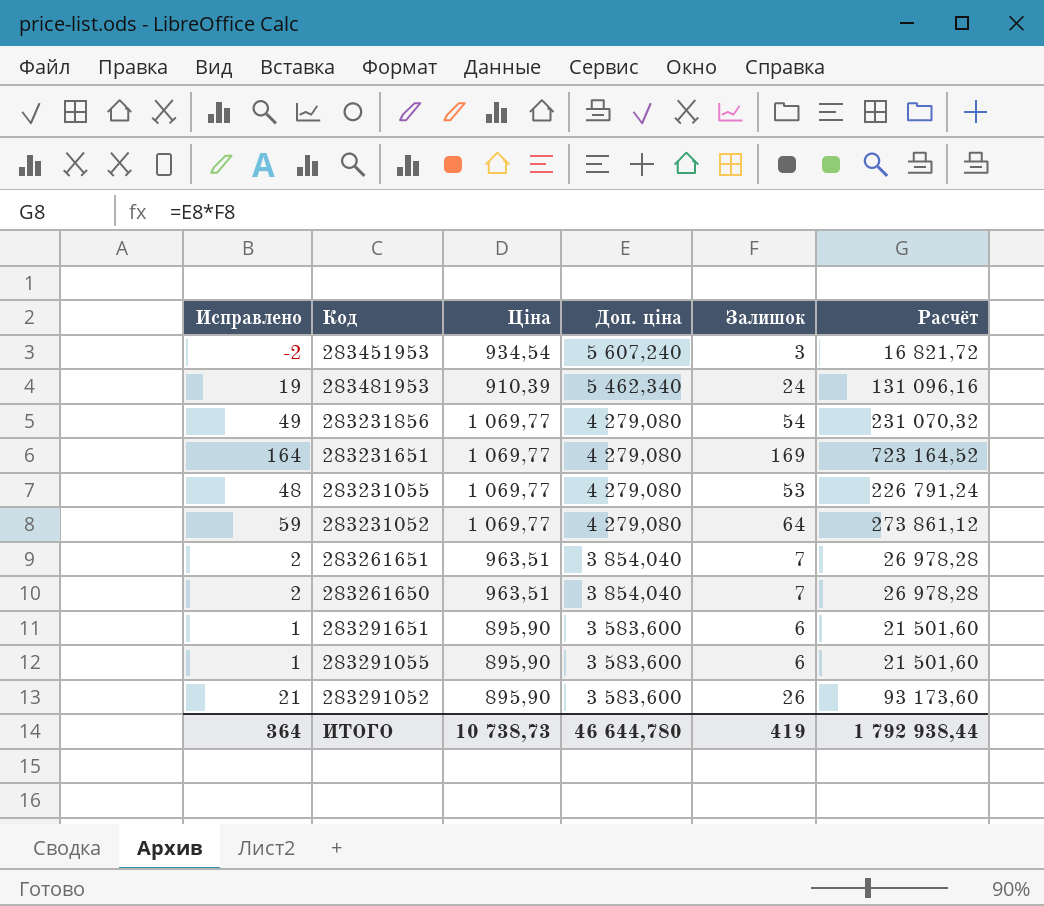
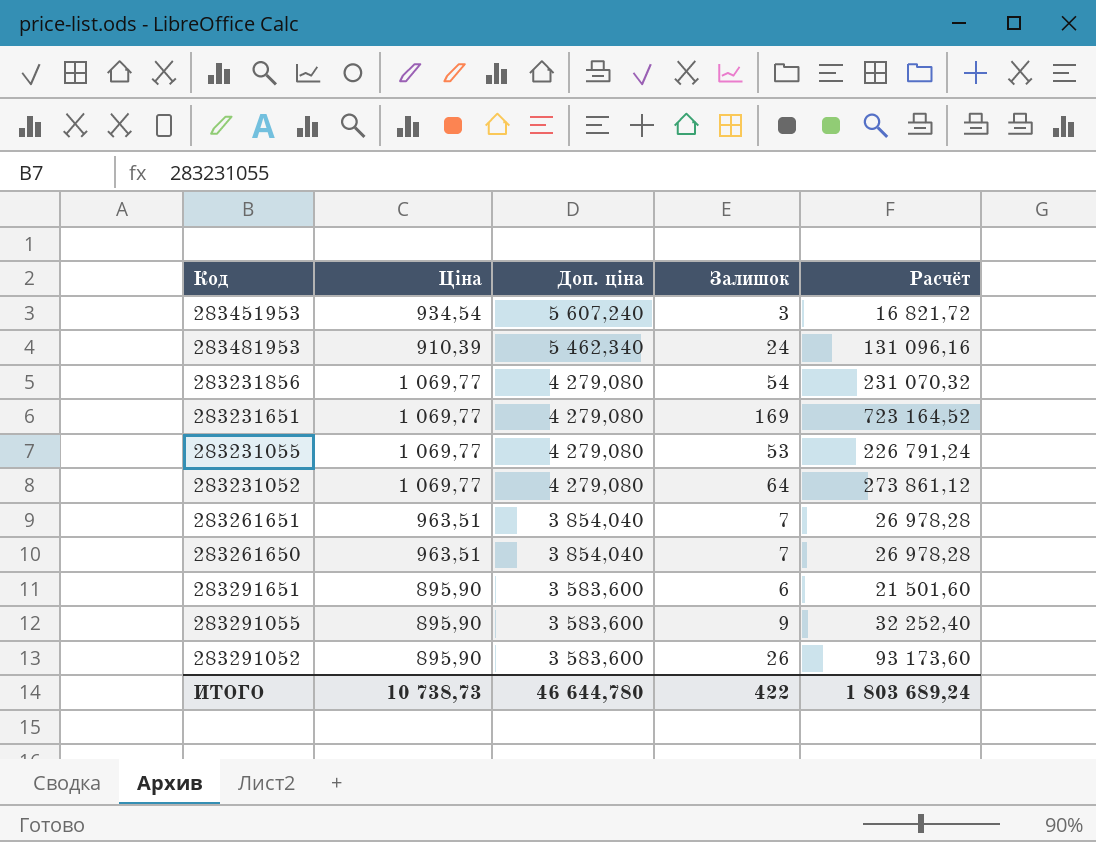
column Исправлено | formula: [Залишок] - 5 -> none
283291055 | Залишок: 6 -> 9
283291055 | Расчёт: 21 501,60 -> 32 252,40
ИТОГО | Залишок: 419 -> 422
ИТОГО | Расчёт: 1 792 938,44 -> 1 803 689,24

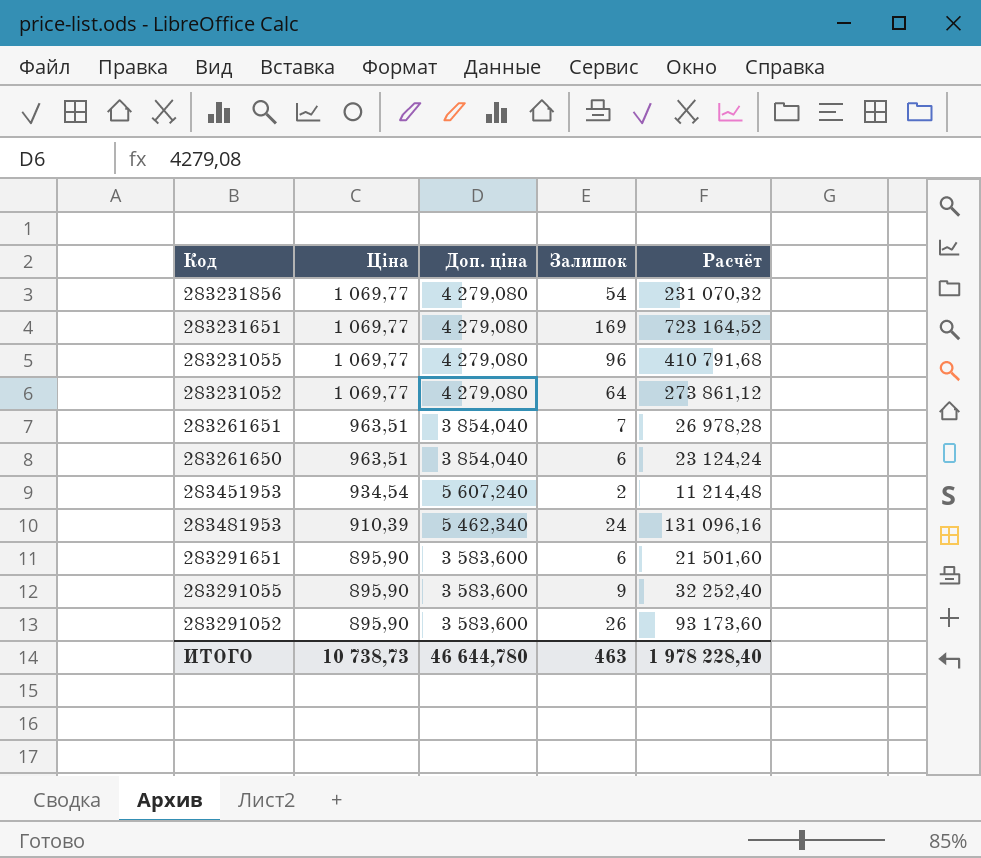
row order: Доп. ціна descending -> Ціна descending
283231055 | Залишок: 53 -> 96
283231055 | Расчёт: 226 791,24 -> 410 791,68
283261650 | Залишок: 7 -> 6
283261650 | Расчёт: 26 978,28 -> 23 124,24
283451953 | Залишок: 3 -> 2
283451953 | Расчёт: 16 821,72 -> 11 214,48
ИТОГО | Залишок: 422 -> 463
ИТОГО | Расчёт: 1 803 689,24 -> 1 978 228,40

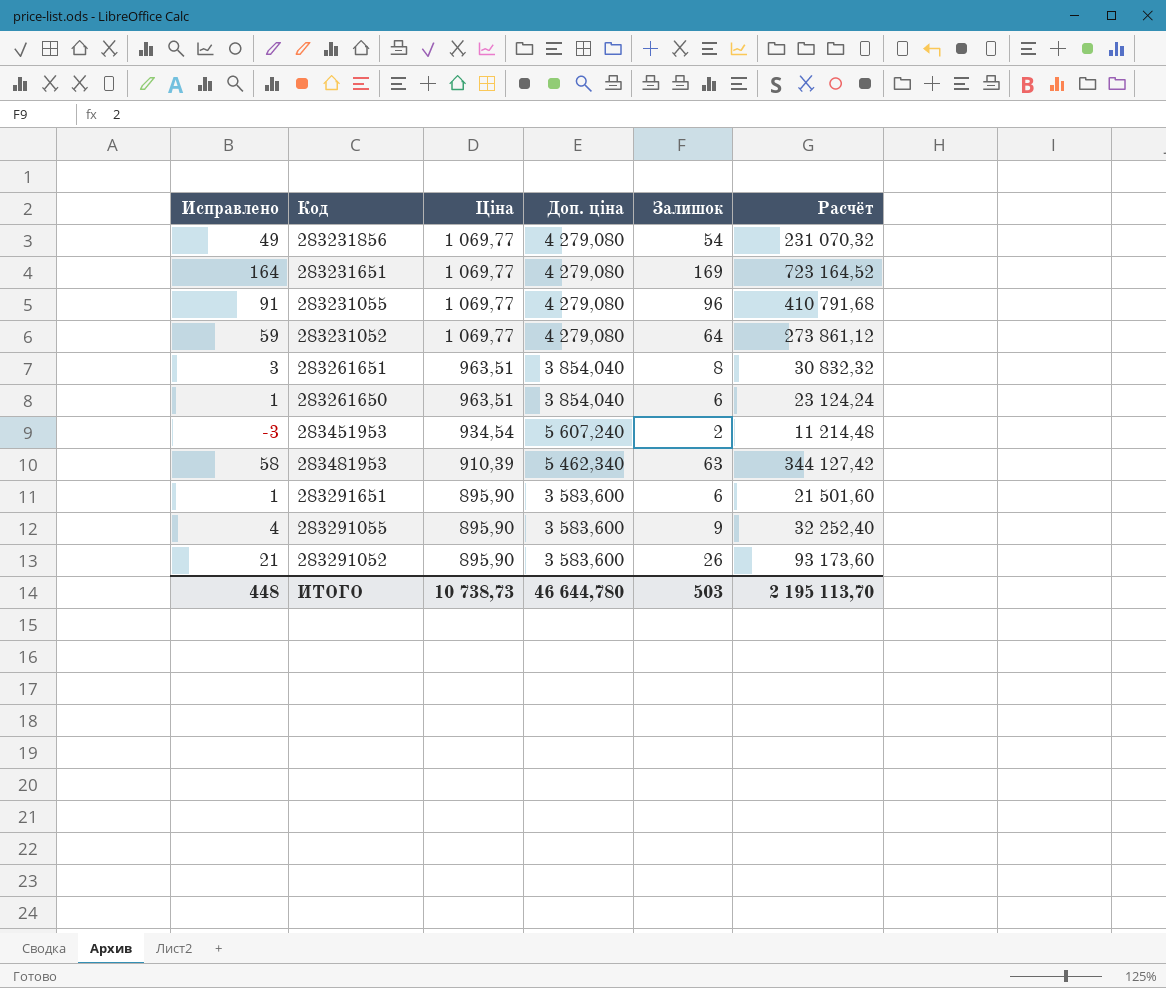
column Исправлено | formula: none -> [Залишок] - 5
283261651 | Залишок: 7 -> 8
283261651 | Расчёт: 26 978,28 -> 30 832,32
283481953 | Залишок: 24 -> 63
283481953 | Расчёт: 131 096,16 -> 344 127,42
ИТОГО | Залишок: 463 -> 503
ИТОГО | Расчёт: 1 978 228,40 -> 2 195 113,70

